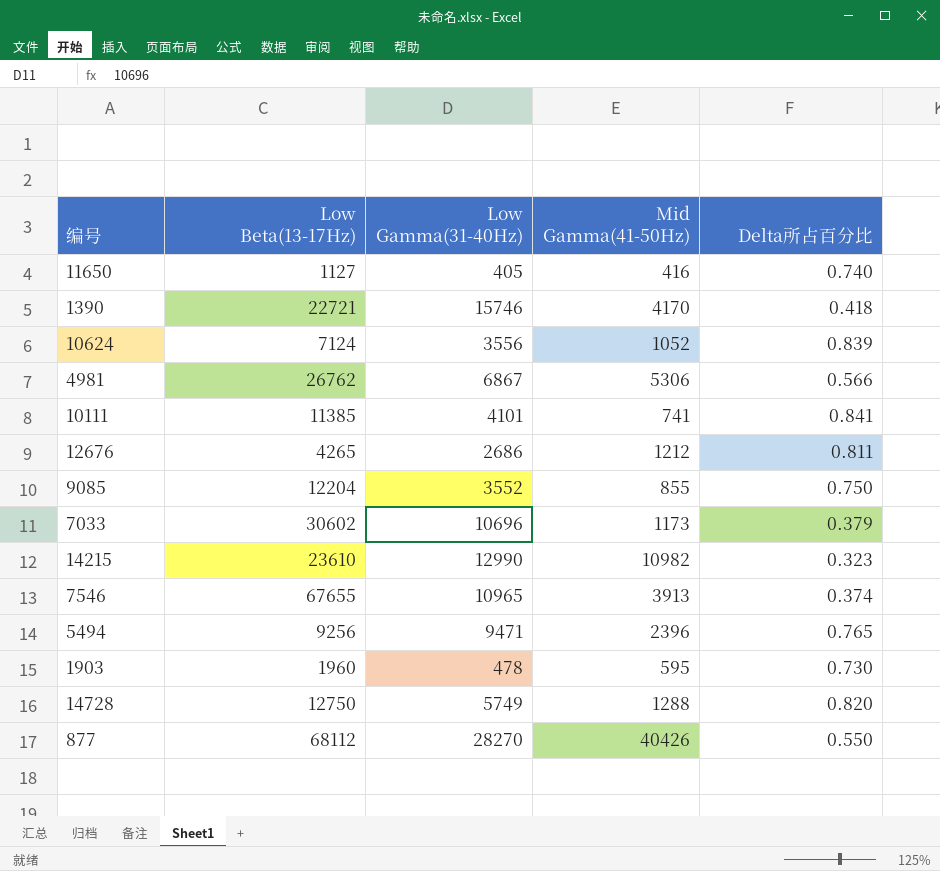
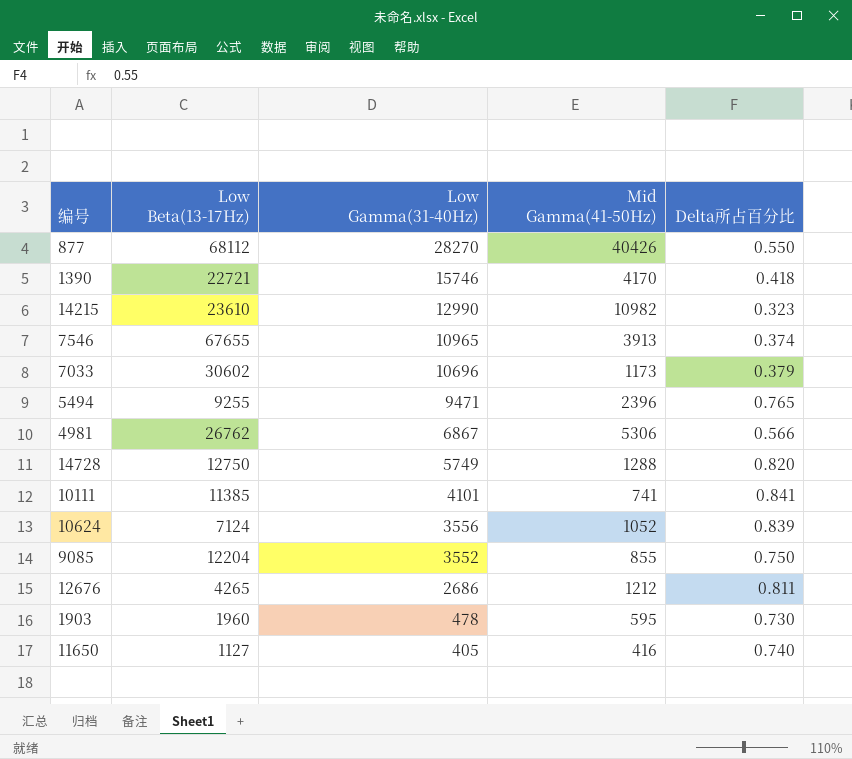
row order: none -> Low Gamma(31-40Hz) descending
5494 | Low Beta(13-17Hz): 9256 -> 9255

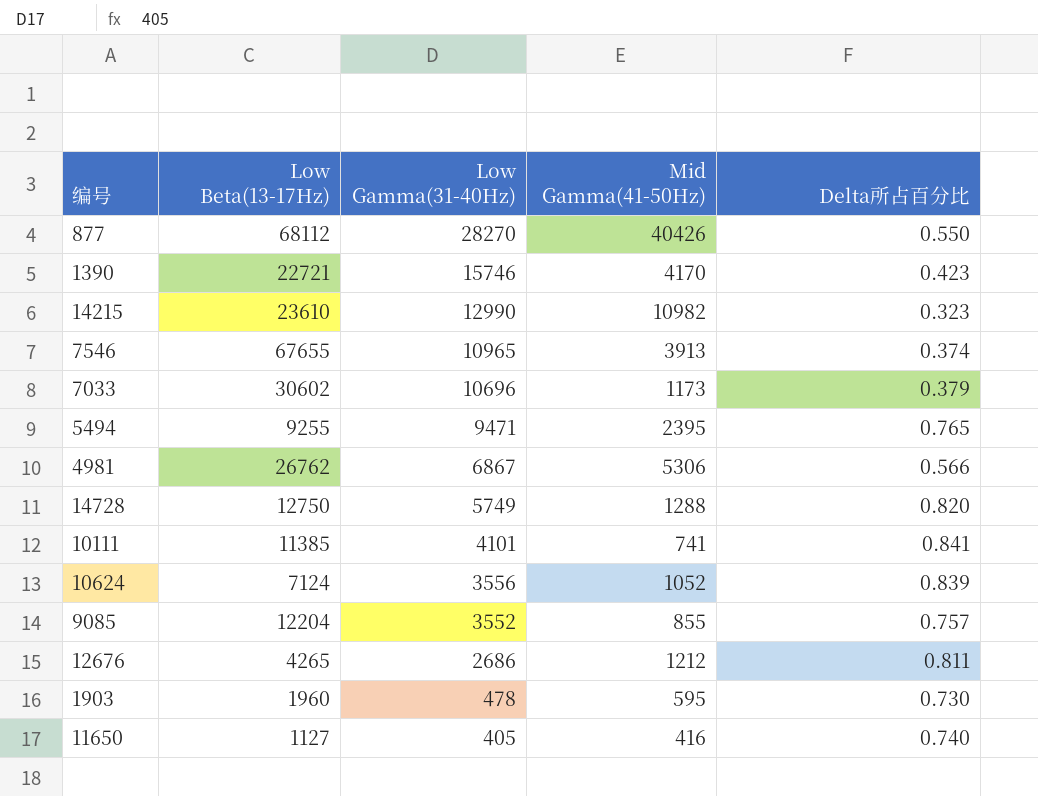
1390 | Delta所占百分比: 0.418 -> 0.423
5494 | Mid Gamma(41-50Hz): 2396 -> 2395
9085 | Delta所占百分比: 0.750 -> 0.757

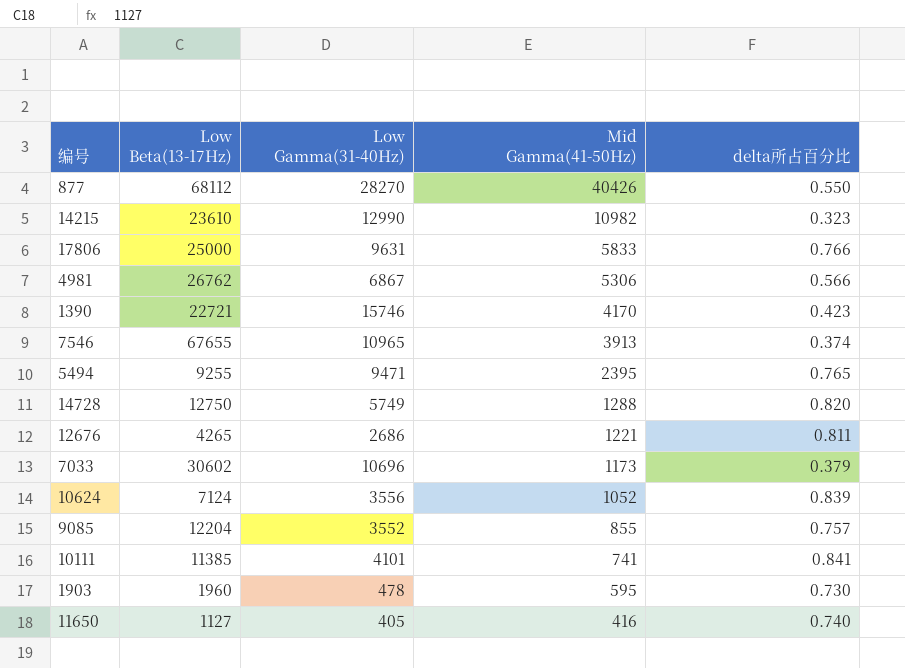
row order: Low Gamma(31-40Hz) descending -> Mid Gamma(41-50Hz) descending
column name: Delta所占百分比 -> delta所占百分比
row 17806: none -> 25000 | 9631 | 5833 | 0.766
12676 | Mid Gamma(41-50Hz): 1212 -> 1221

